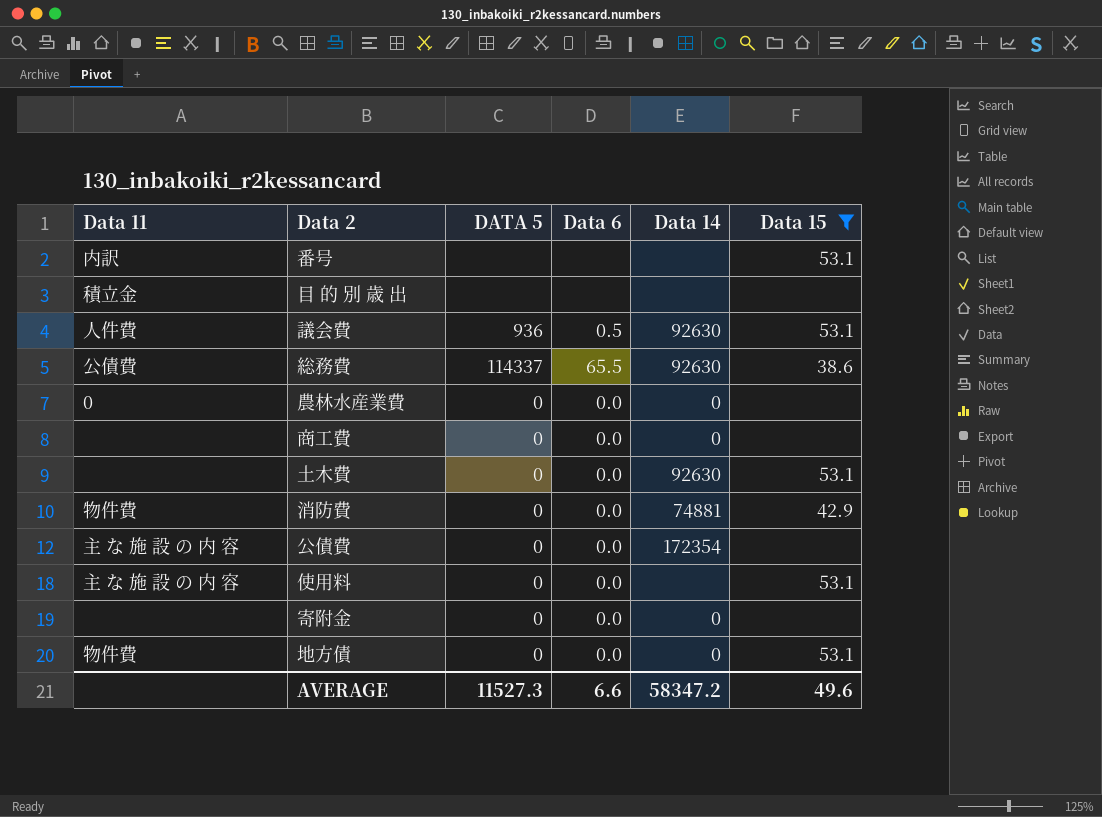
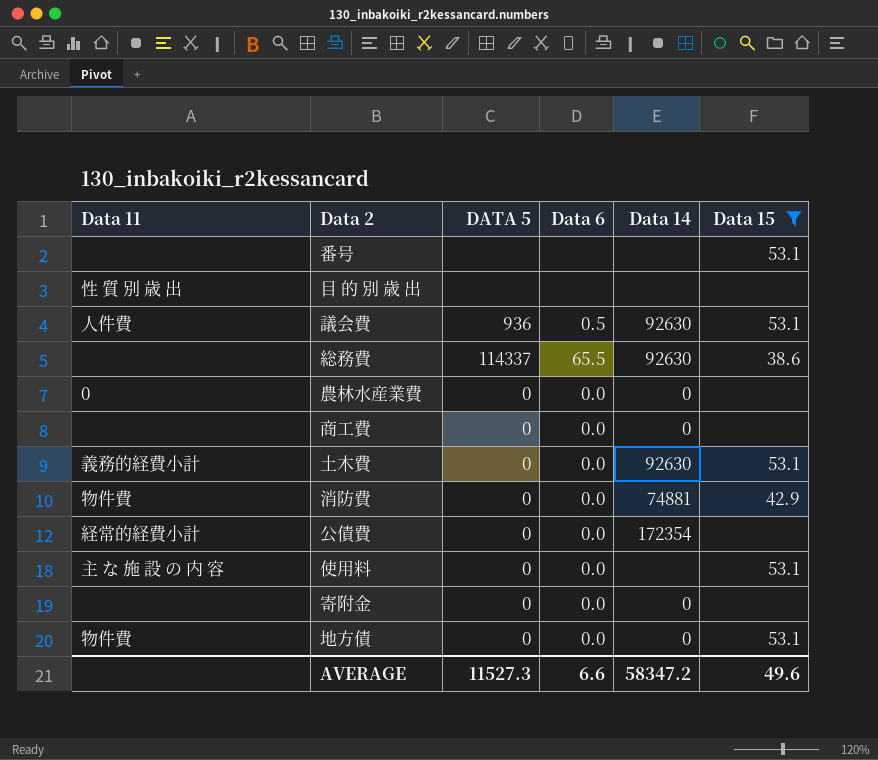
番号 | Data 11: 内訳 -> none
目 的 別 歳 出 | Data 11: 積立金 -> 性 質 別 歳 出
総務費 | Data 11: 公債費 -> none
土木費 | Data 11: none -> 義務的経費小計
公債費 | Data 11: 主 な 施 設 の 内 容 -> 経常的経費小計

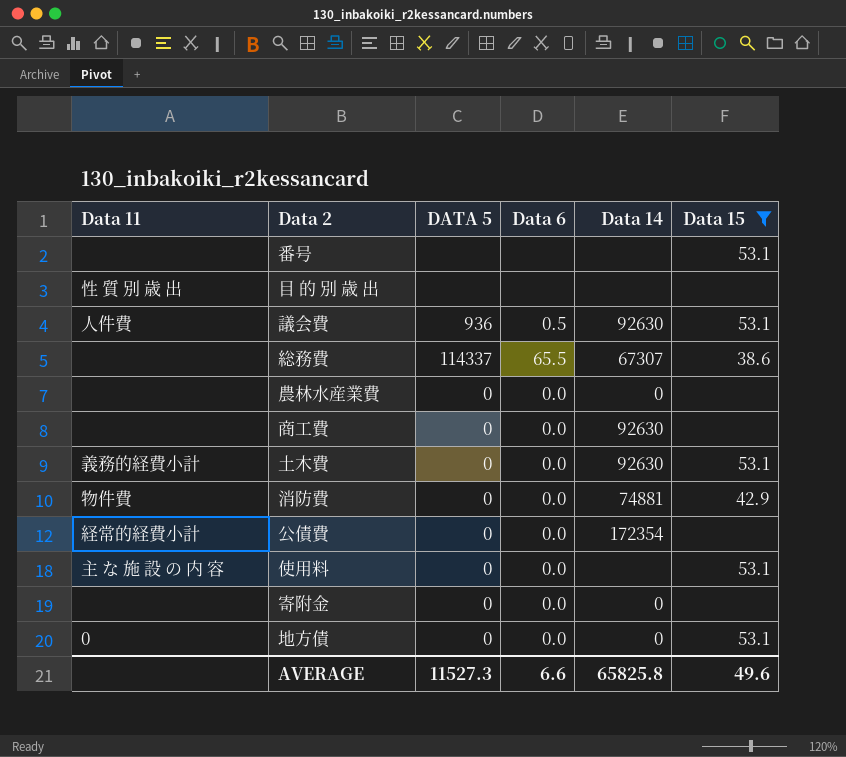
総務費 | Data 14: 92630 -> 67307
農林水産業費 | Data 11: 0 -> none
商工費 | Data 14: 0 -> 92630
地方債 | Data 11: 物件費 -> 0
AVERAGE | Data 14: 58347.2 -> 65825.8

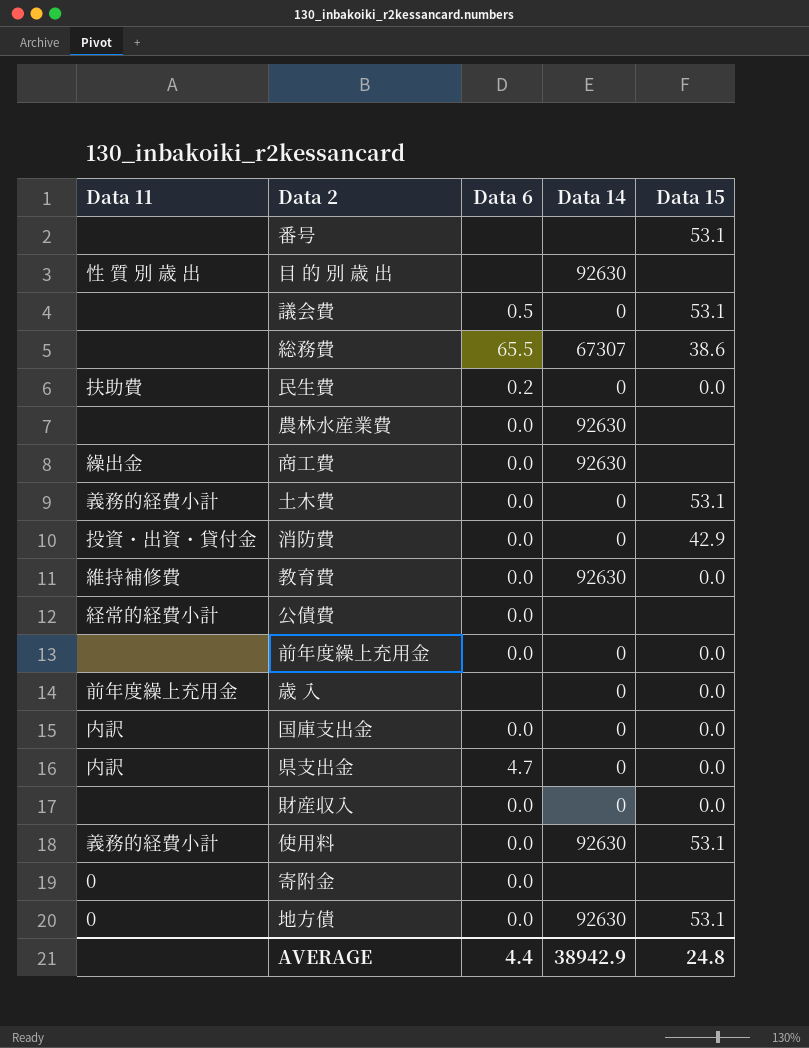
filter: Data 15 != 0.0 -> none
column DATA 5 | position: 3 -> none
目 的 別 歳 出 | Data 14: none -> 92630
議会費 | Data 11: 人件費 -> none
議会費 | Data 14: 92630 -> 0
農林水産業費 | Data 14: 0 -> 92630
商工費 | Data 11: none -> 繰出金
土木費 | Data 14: 92630 -> 0
消防費 | Data 11: 物件費 -> 投資・出資・貸付金
消防費 | Data 14: 74881 -> 0
公債費 | Data 14: 172354 -> none
使用料 | Data 11: 主 な 施 設 の 内 容 -> 義務的経費小計
使用料 | Data 14: none -> 92630
寄附金 | Data 11: none -> 0
寄附金 | Data 14: 0 -> none
地方債 | Data 14: 0 -> 92630
AVERAGE | Data 6: 6.6 -> 4.4
AVERAGE | Data 14: 65825.8 -> 38942.9
AVERAGE | Data 15: 49.6 -> 24.8

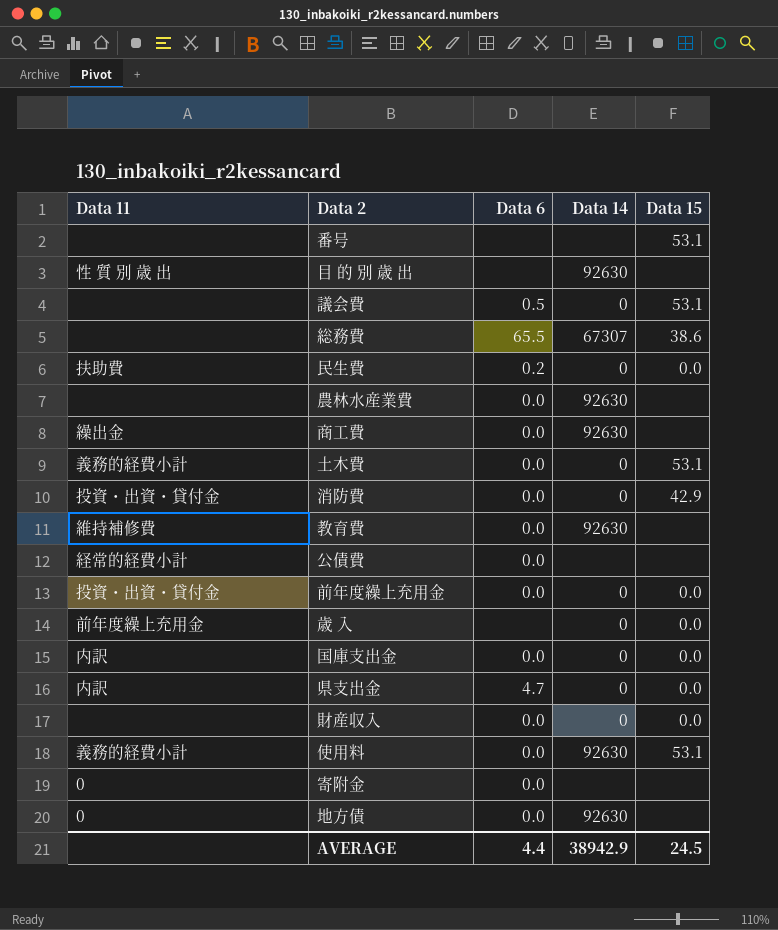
教育費 | Data 15: 0.0 -> none
前年度繰上充用金 | Data 11: none -> 投資・出資・貸付金
地方債 | Data 15: 53.1 -> none
AVERAGE | Data 15: 24.8 -> 24.5

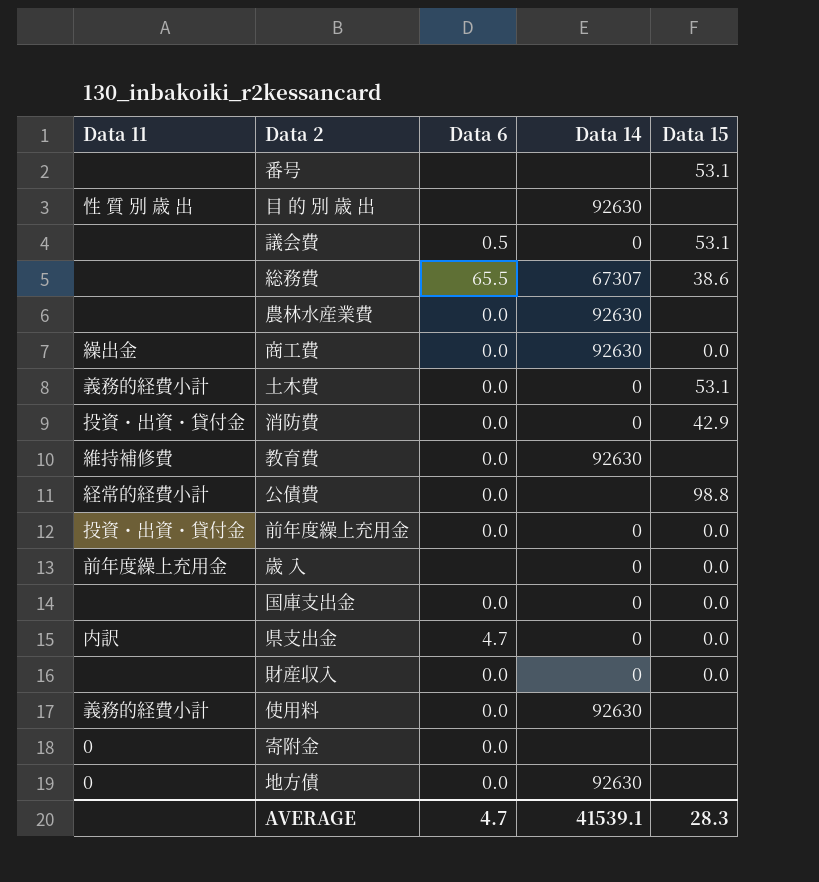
row 民生費: 扶助費 | 0.2 | 0 | 0.0 -> none
商工費 | Data 15: none -> 0.0
公債費 | Data 15: none -> 98.8
国庫支出金 | Data 11: 内訳 -> none
使用料 | Data 15: 53.1 -> none
AVERAGE | Data 6: 4.4 -> 4.7
AVERAGE | Data 14: 38942.9 -> 41539.1
AVERAGE | Data 15: 24.5 -> 28.3

